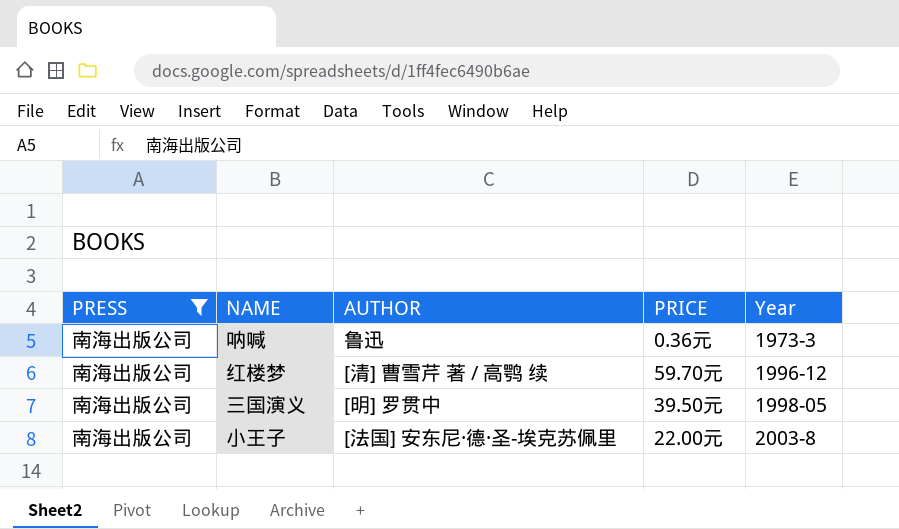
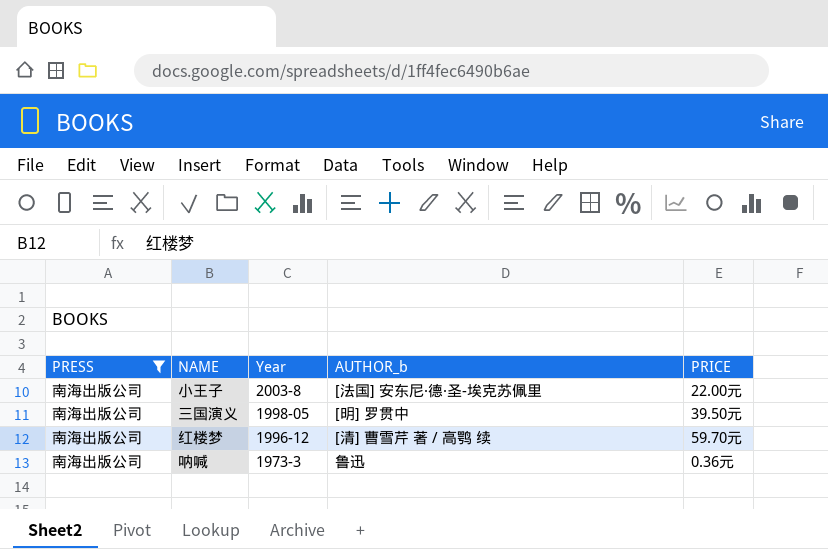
row order: Year ascending -> Year descending
column Year | position: 5 -> 3
column name: AUTHOR -> AUTHOR_b

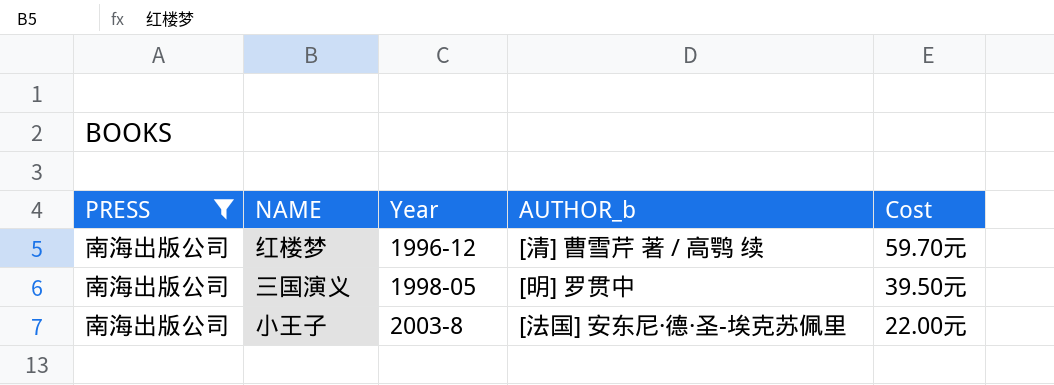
row order: Year descending -> Year ascending
column name: PRICE -> Cost
row 呐喊: 南海出版公司 | 1973-3 | 鲁迅 | 0.36元 -> none

